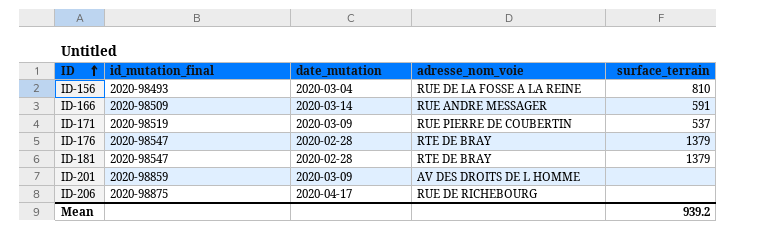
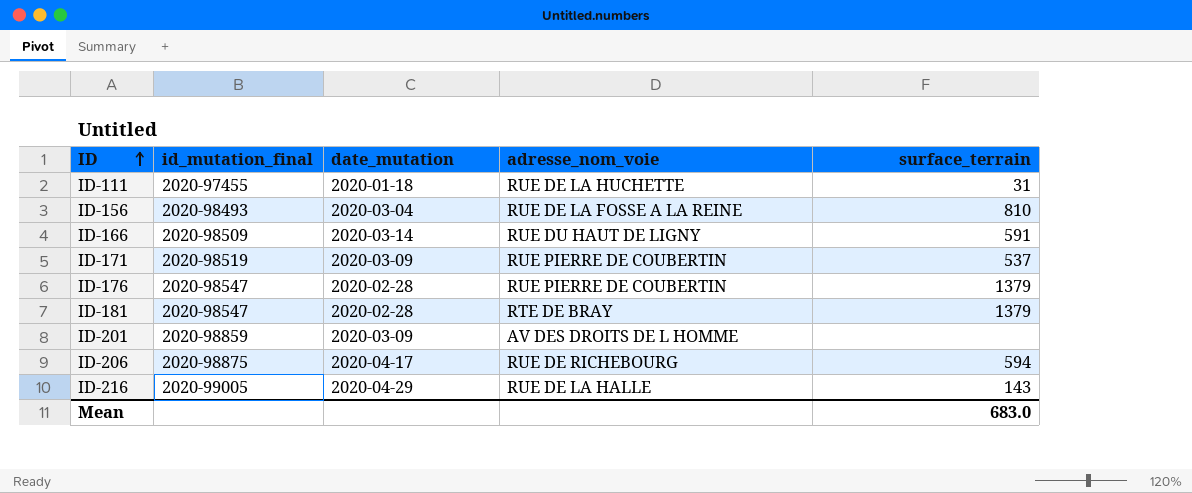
row ID-111: none -> 2020-97455 | 2020-01-18 | RUE DE LA HUCHETTE | 31
ID-166 | adresse_nom_voie: RUE ANDRE MESSAGER -> RUE DU HAUT DE LIGNY
ID-176 | adresse_nom_voie: RTE DE BRAY -> RUE PIERRE DE COUBERTIN
ID-206 | surface_terrain: none -> 594
row ID-216: none -> 2020-99005 | 2020-04-29 | RUE DE LA HALLE | 143
Mean | surface_terrain: 939.2 -> 683.0

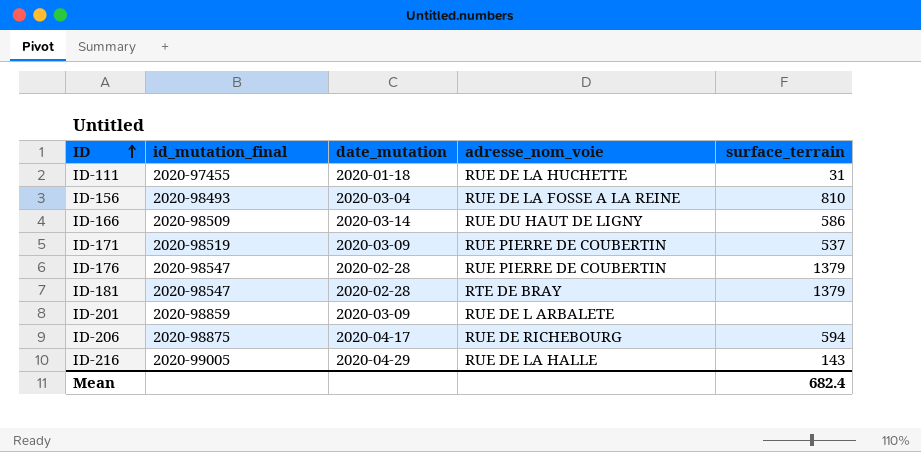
ID-166 | surface_terrain: 591 -> 586
ID-201 | adresse_nom_voie: AV DES DROITS DE L HOMME -> RUE DE L ARBALETE
Mean | surface_terrain: 683.0 -> 682.4

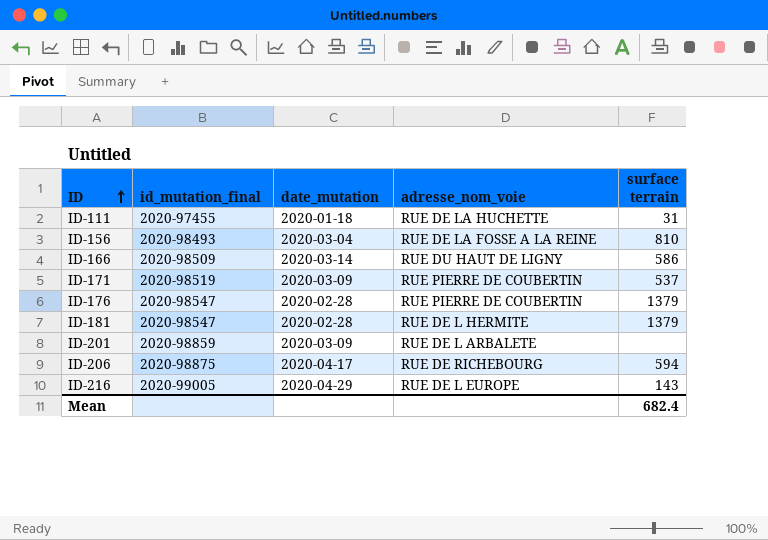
column name: surface_terrain -> surface terrain
ID-181 | adresse_nom_voie: RTE DE BRAY -> RUE DE L HERMITE
ID-216 | adresse_nom_voie: RUE DE LA HALLE -> RUE DE L EUROPE

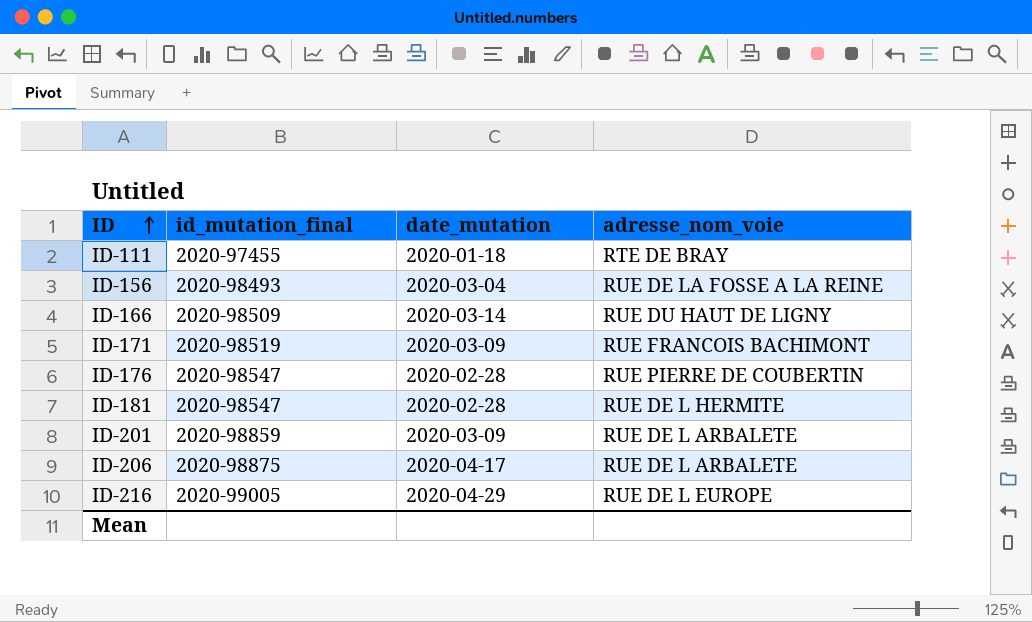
column surface terrain | position: 5 -> none
ID-111 | adresse_nom_voie: RUE DE LA HUCHETTE -> RTE DE BRAY
ID-171 | adresse_nom_voie: RUE PIERRE DE COUBERTIN -> RUE FRANCOIS BACHIMONT
ID-206 | adresse_nom_voie: RUE DE RICHEBOURG -> RUE DE L ARBALETE

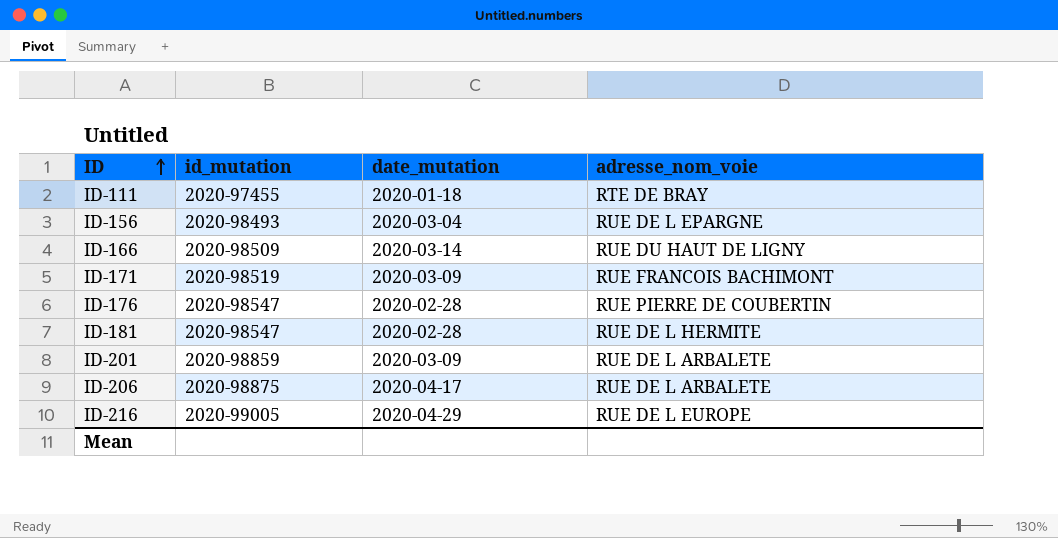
column name: id_mutation_final -> id_mutation
ID-156 | adresse_nom_voie: RUE DE LA FOSSE A LA REINE -> RUE DE L EPARGNE

